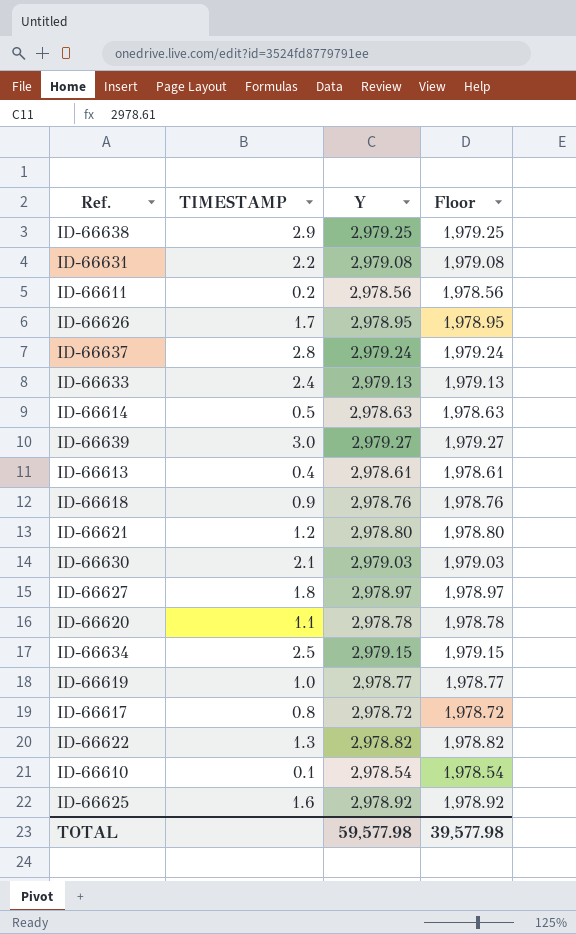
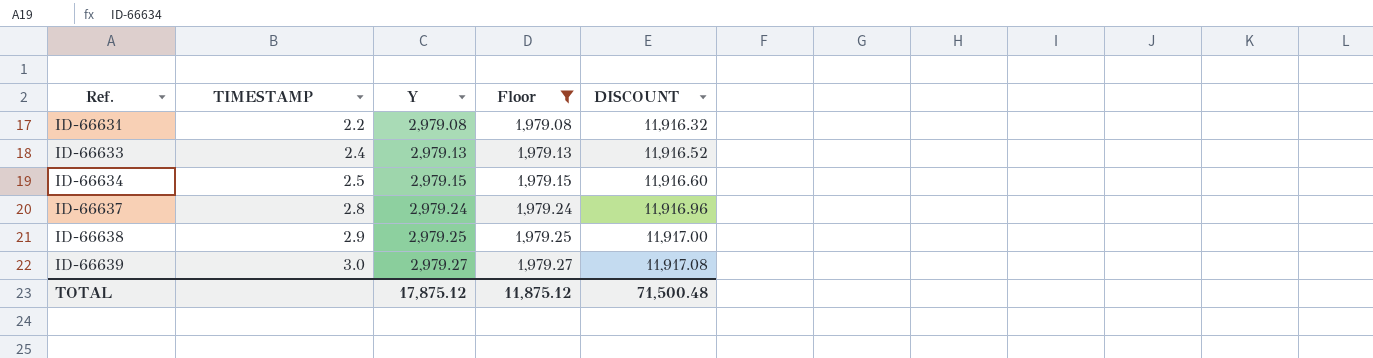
filter: none -> Floor >= 1,979.08
row order: none -> Ref. ascending
column DISCOUNT | formula: none -> [Y] * 4
TOTAL | Y: 59,577.98 -> 17,875.12
TOTAL | Floor: 39,577.98 -> 11,875.12

